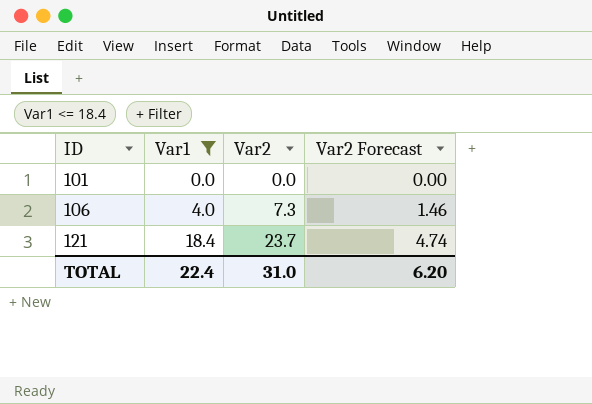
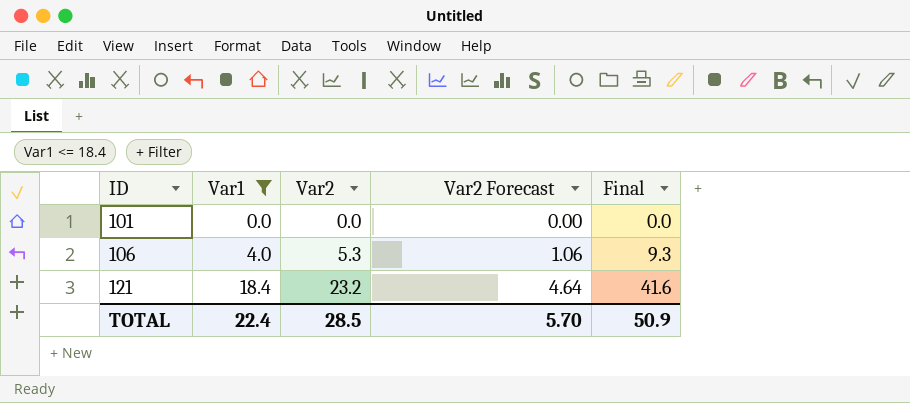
column Final | formula: none -> [Var1] + [Var2]
106 | Var2: 7.3 -> 5.3
106 | Var2 Forecast: 1.46 -> 1.06
121 | Var2: 23.7 -> 23.2
121 | Var2 Forecast: 4.74 -> 4.64
TOTAL | Var2: 31.0 -> 28.5
TOTAL | Var2 Forecast: 6.20 -> 5.70

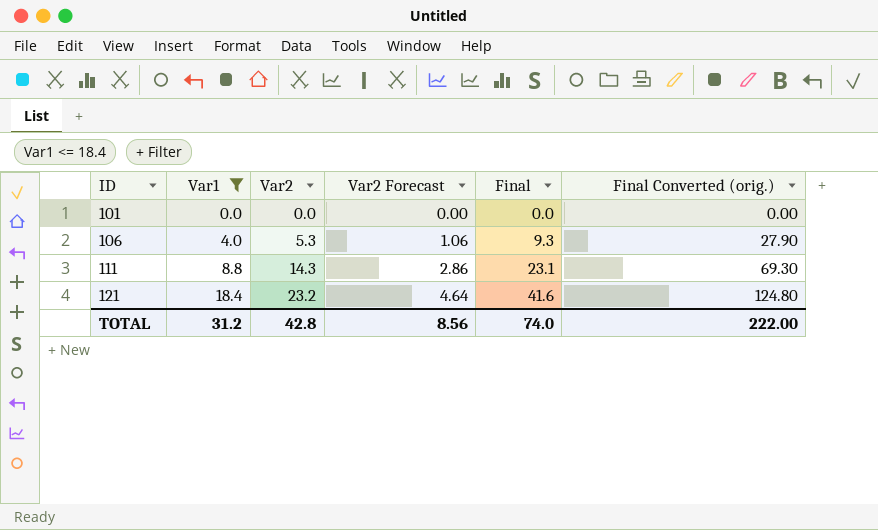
column Final Converted (orig.) | formula: none -> [Final] * 3
row 111: none -> 8.8 | 14.3 | 2.86 | 23.1 | 69.30
TOTAL | Var1: 22.4 -> 31.2
TOTAL | Var2: 28.5 -> 42.8
TOTAL | Var2 Forecast: 5.70 -> 8.56
TOTAL | Final: 50.9 -> 74.0

